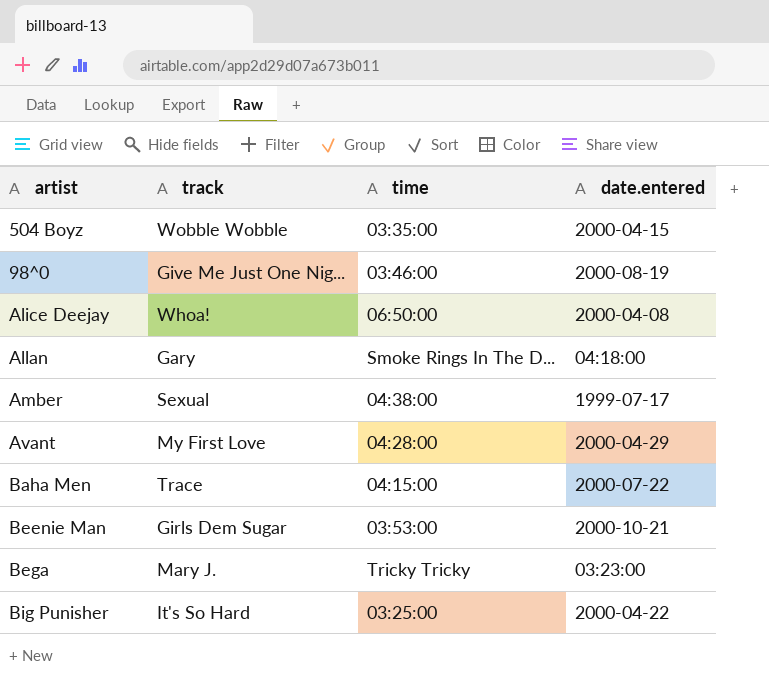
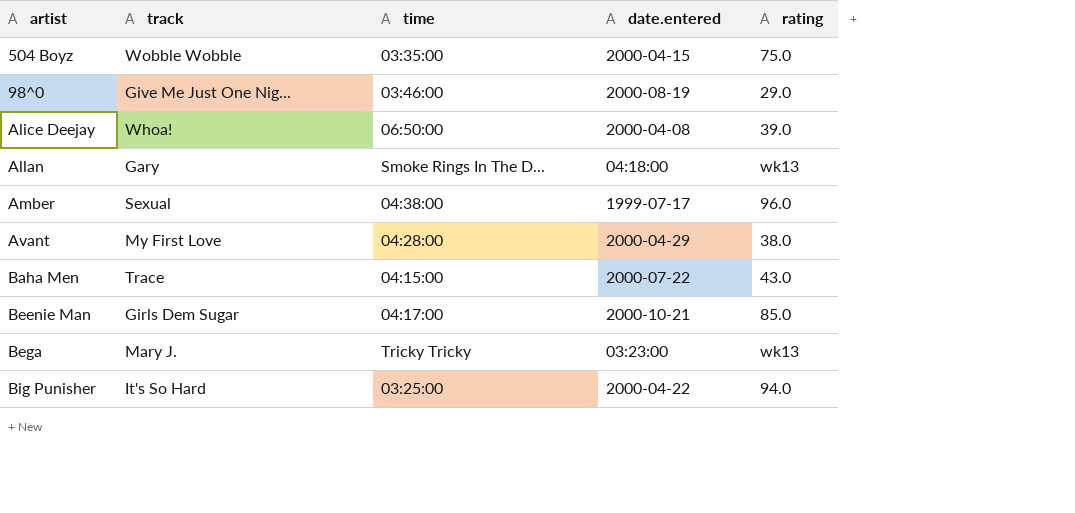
column rating | position: none -> 5
Beenie Man | time: 03:53:00 -> 04:17:00

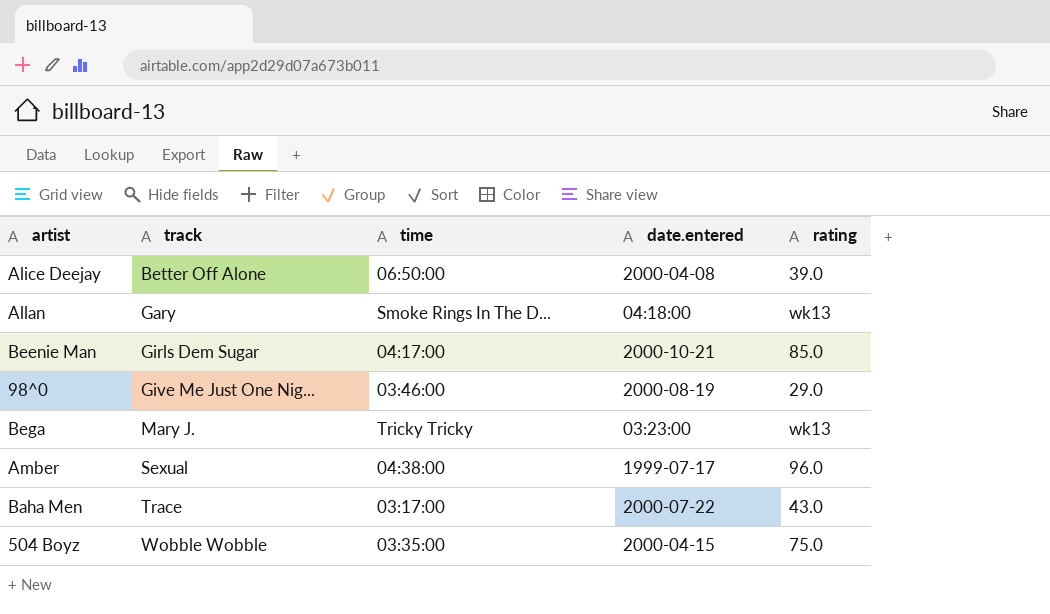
row order: none -> track ascending
row Avant: My First Love | 04:28:00 | 2000-04-29 | 38.0 -> none
row Big Punisher: It's So Hard | 03:25:00 | 2000-04-22 | 94.0 -> none
Alice Deejay | track: Whoa! -> Better Off Alone
Baha Men | time: 04:15:00 -> 03:17:00

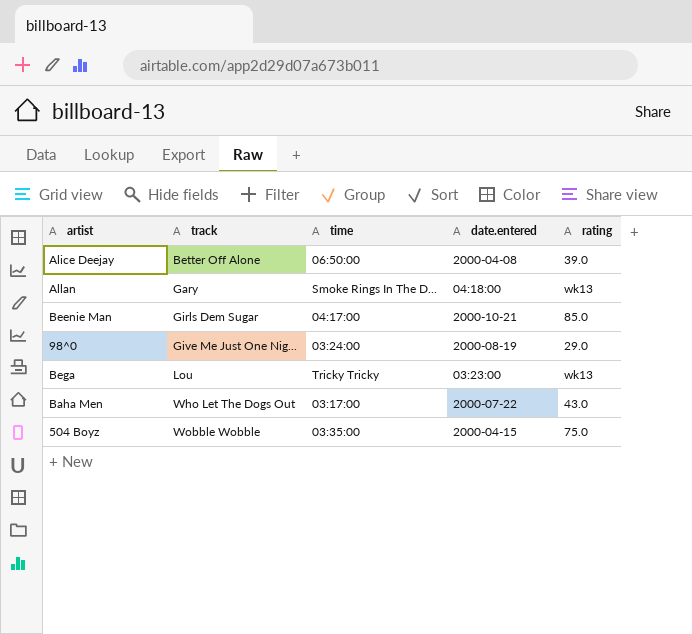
row Amber: Sexual | 04:38:00 | 1999-07-17 | 96.0 -> none
98^0 | time: 03:46:00 -> 03:24:00
Bega | track: Mary J. -> Lou
Baha Men | track: Trace -> Who Let The Dogs Out

